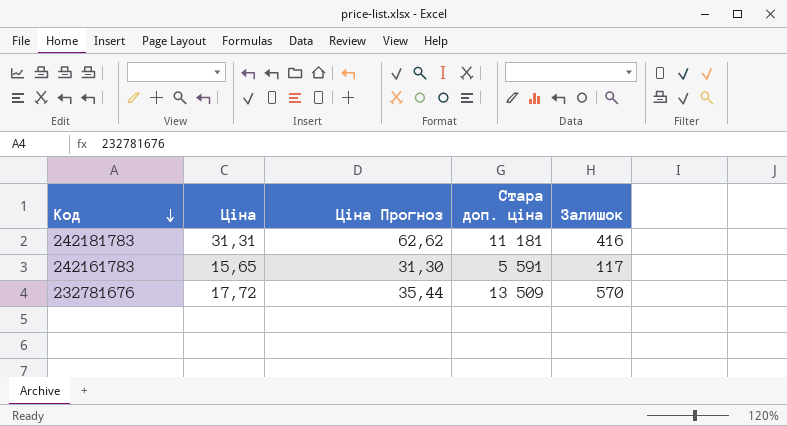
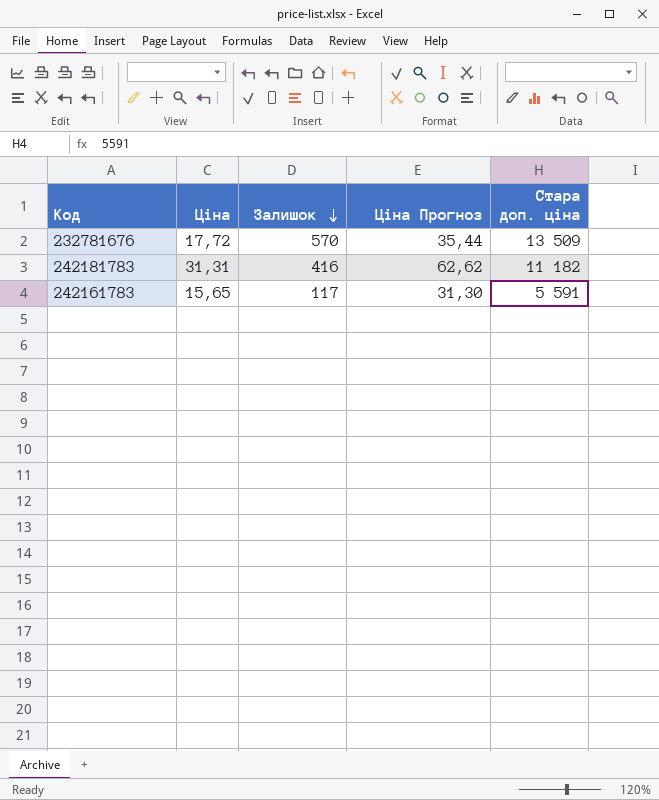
row order: Код descending -> Залишок descending
column Залишок | position: 5 -> 3
242181783 | Стара доп. ціна: 11 181 -> 11 182

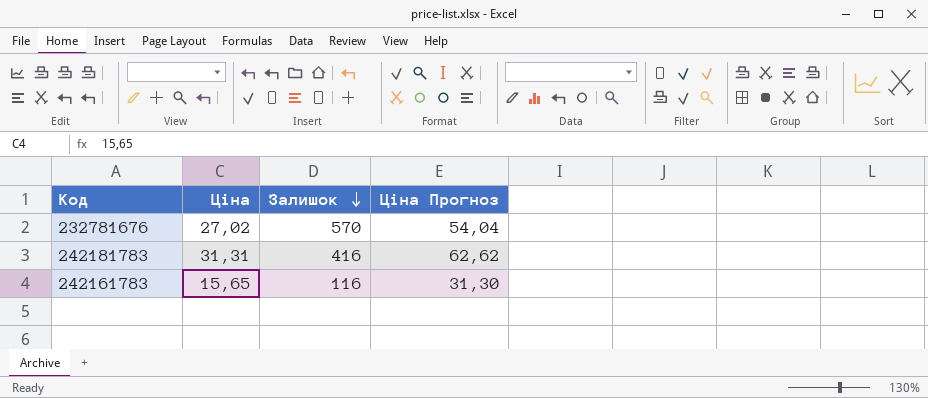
column Стара доп. ціна | position: 5 -> none
232781676 | Ціна: 17,72 -> 27,02
232781676 | Ціна Прогноз: 35,44 -> 54,04
242161783 | Залишок: 117 -> 116

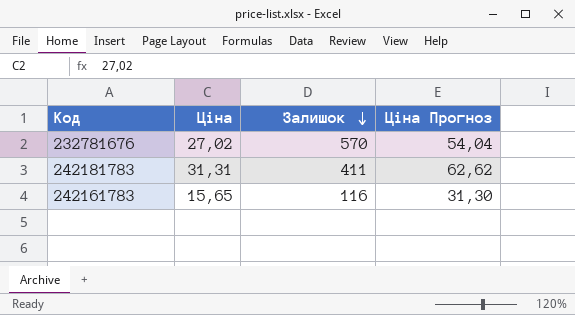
242181783 | Залишок: 416 -> 411

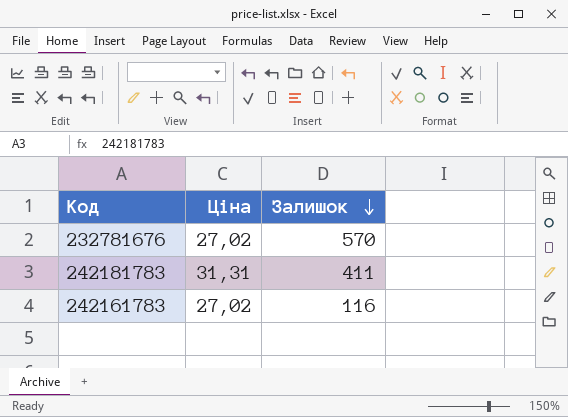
column Ціна Прогноз | formula: [Ціна] * 2 -> none
242161783 | Ціна: 15,65 -> 27,02

